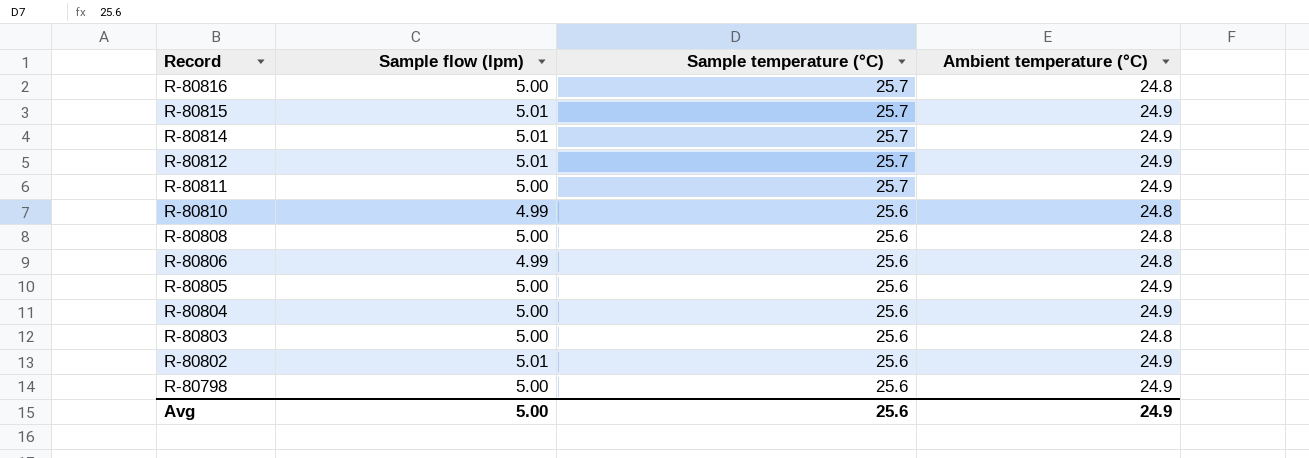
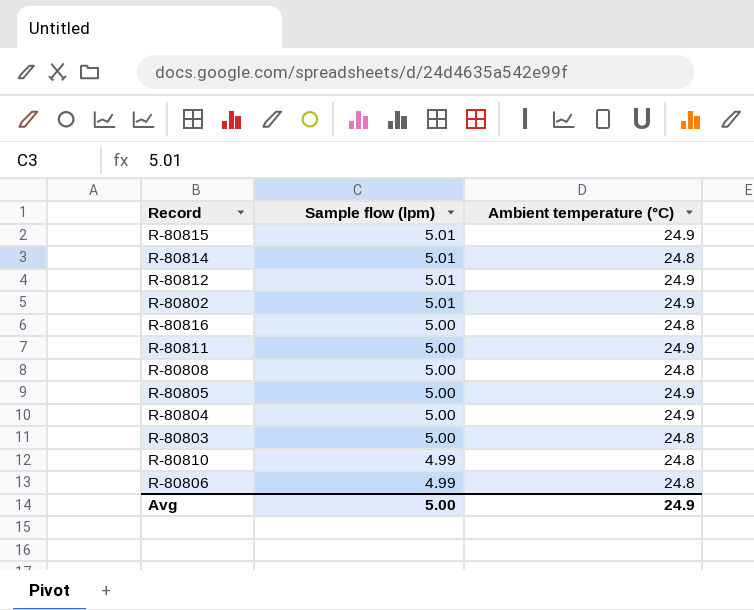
row order: Record descending -> Sample flow (lpm) descending
column Sample temperature (°C) | position: 3 -> none
row R-80798: 5.00 | 25.6 | 24.9 -> none
R-80814 | Ambient temperature (°C): 24.9 -> 24.8

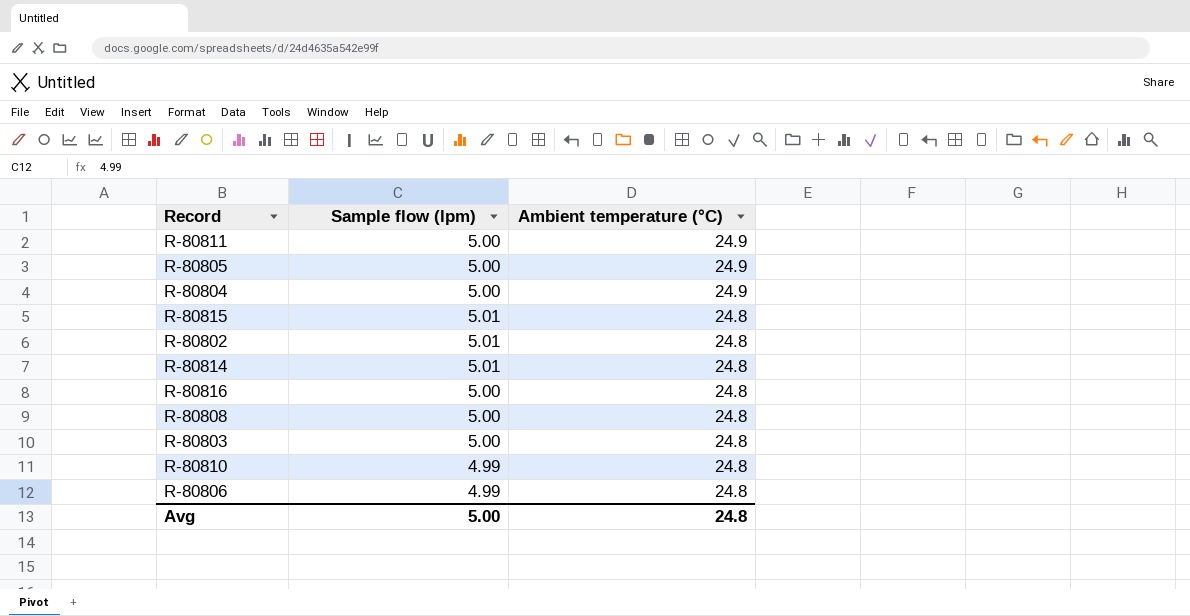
row order: Sample flow (lpm) descending -> Ambient temperature (°C) descending
row R-80812: 5.01 | 24.9 -> none
R-80815 | Ambient temperature (°C): 24.9 -> 24.8
R-80802 | Ambient temperature (°C): 24.9 -> 24.8
Avg | Ambient temperature (°C): 24.9 -> 24.8

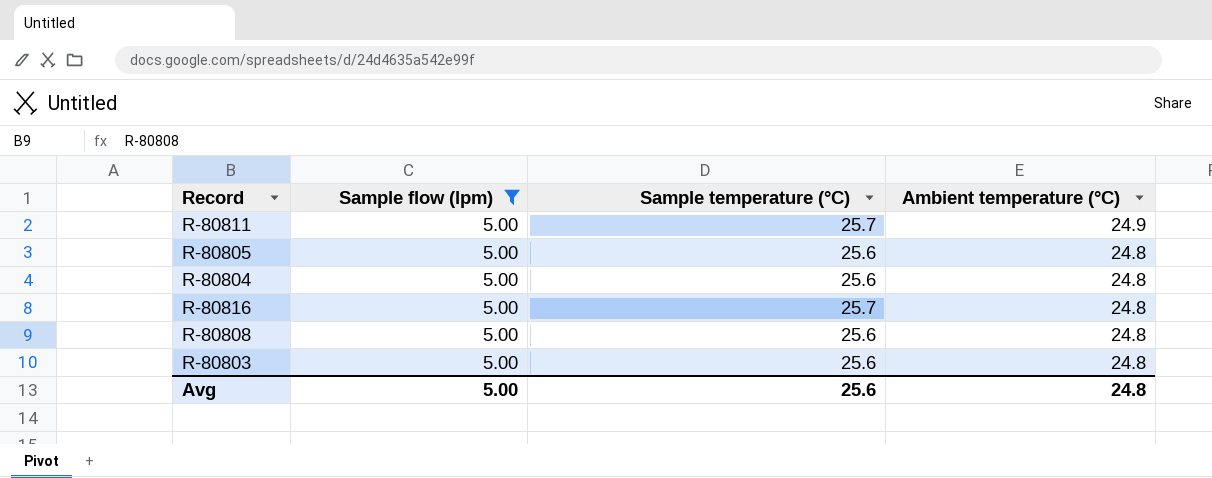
filter: none -> Sample flow (lpm) = 5.00
column Sample temperature (°C) | position: none -> 3
R-80805 | Ambient temperature (°C): 24.9 -> 24.8
R-80804 | Ambient temperature (°C): 24.9 -> 24.8

